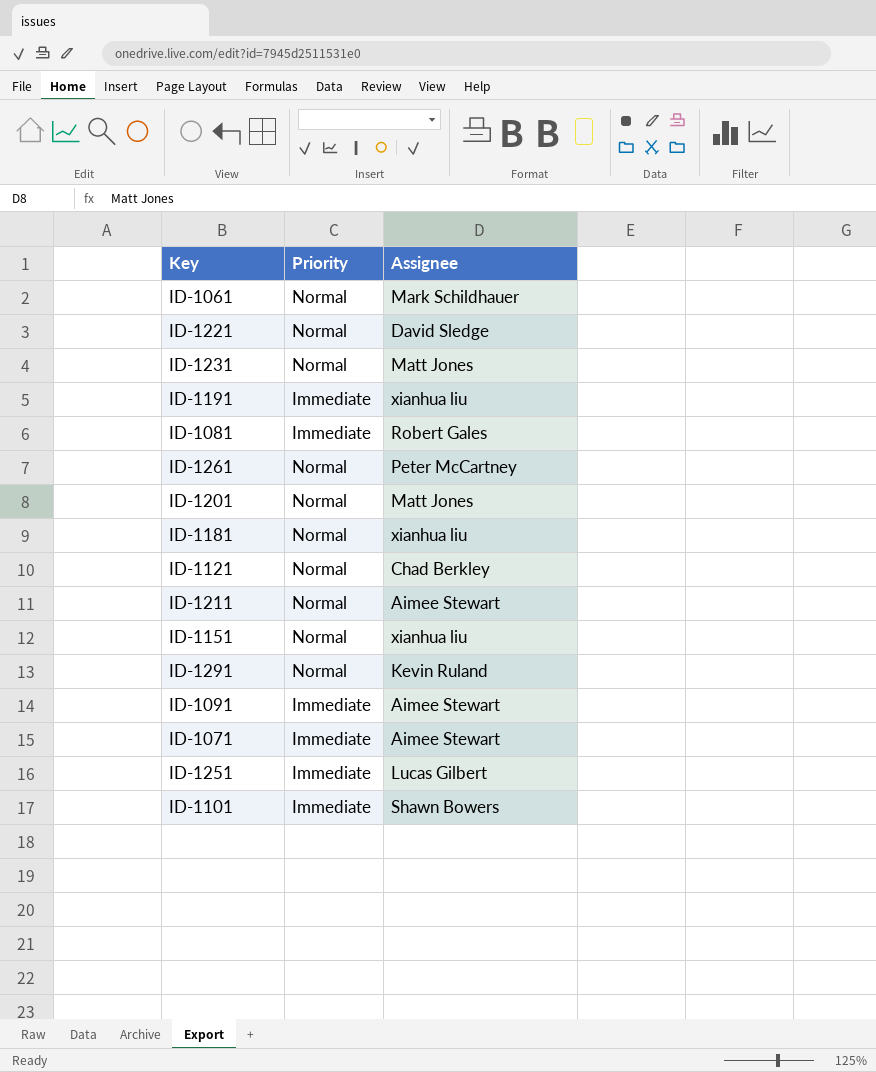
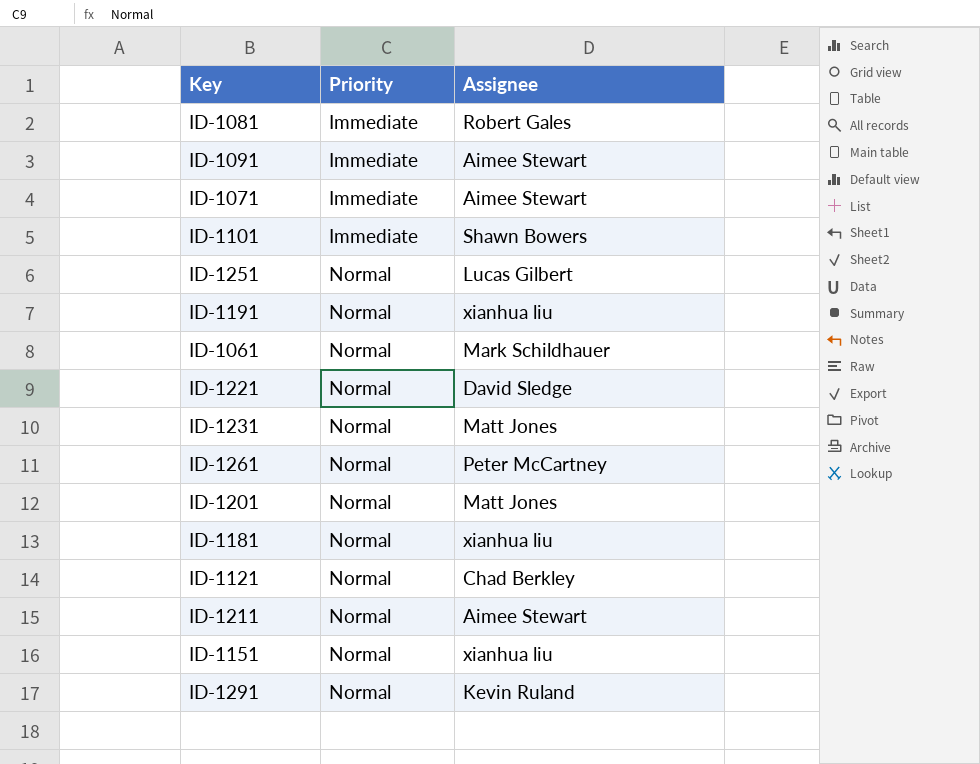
row order: none -> Priority ascending
ID-1251 | Priority: Immediate -> Normal
ID-1191 | Priority: Immediate -> Normal

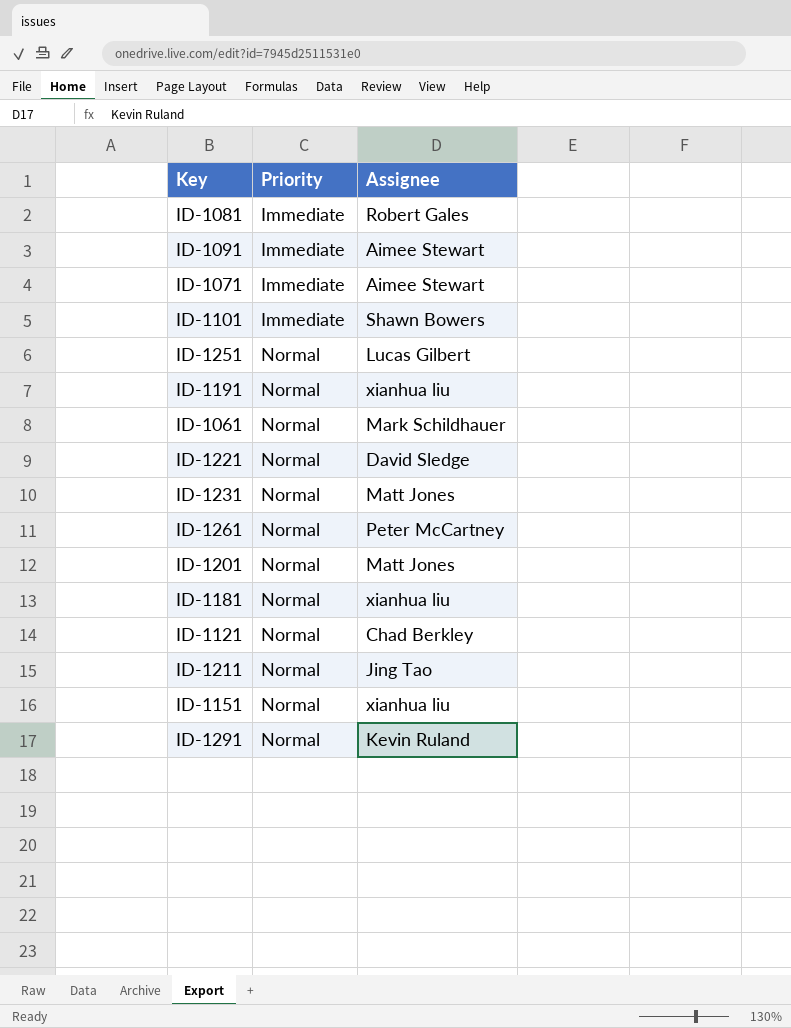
ID-1211 | Assignee: Aimee Stewart -> Jing Tao

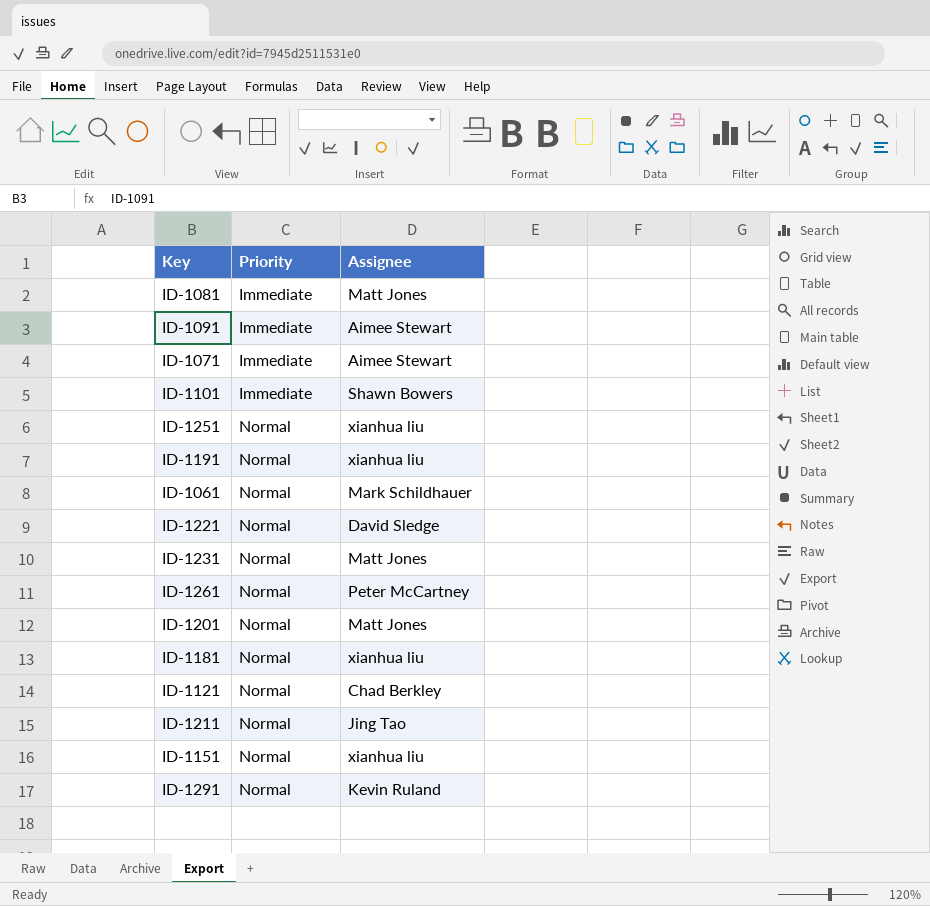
ID-1081 | Assignee: Robert Gales -> Matt Jones
ID-1251 | Assignee: Lucas Gilbert -> xianhua liu

